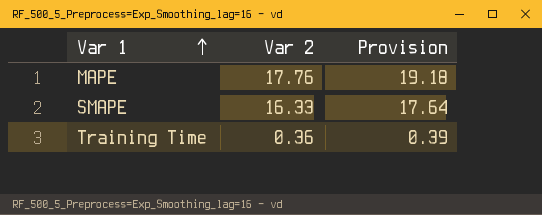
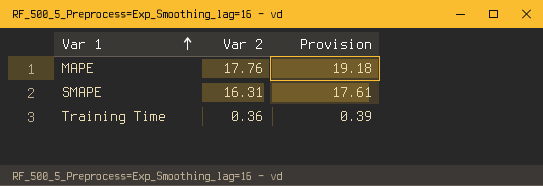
SMAPE | Var 2: 16.33 -> 16.31
SMAPE | Provision: 17.64 -> 17.61

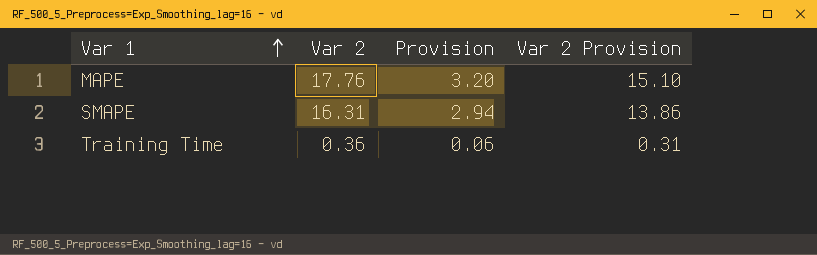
column Provision | formula: [Var 2] * 1.08 -> [Var 2] * 0.18
column Var 2 Provision | formula: none -> [Var 2] * 0.85

